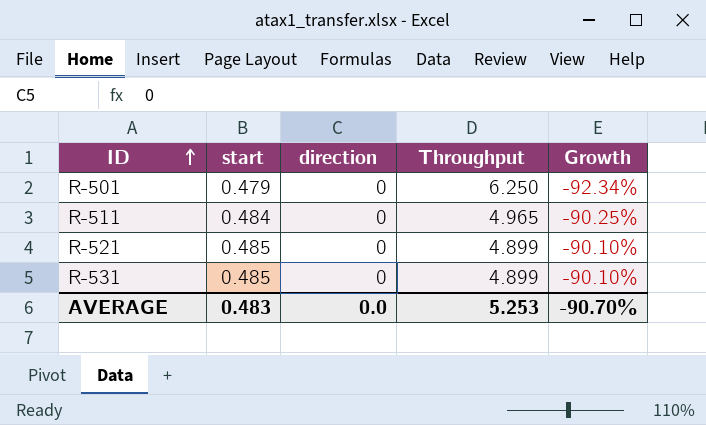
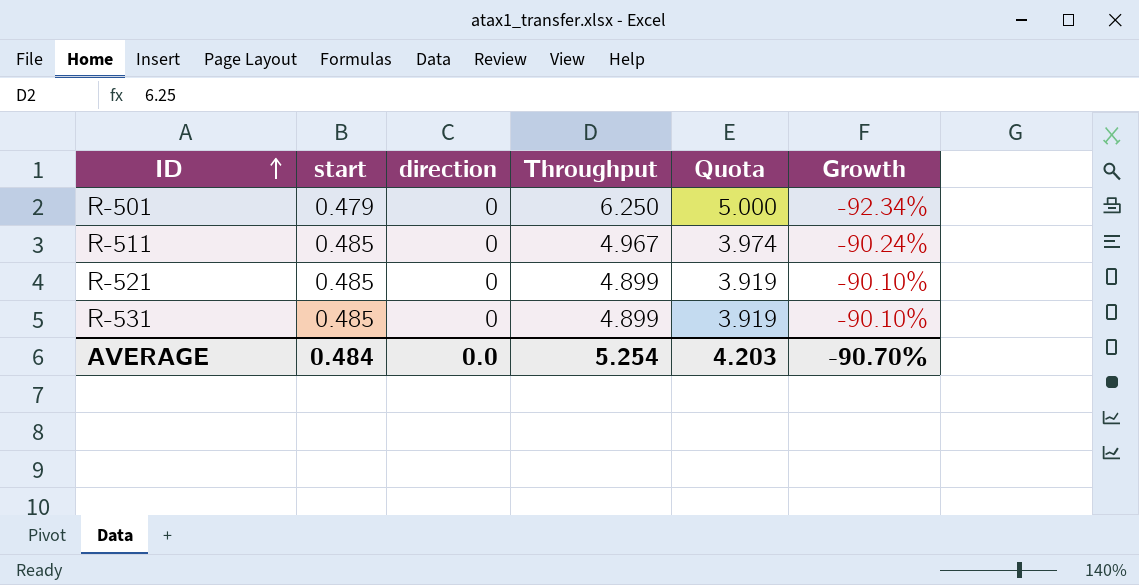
column Quota | formula: none -> [Throughput] * 0.8
R-511 | start: 0.484 -> 0.485
R-511 | Throughput: 4.965 -> 4.967
R-511 | Growth: -90.25% -> -90.24%
AVERAGE | start: 0.483 -> 0.484
AVERAGE | Throughput: 5.253 -> 5.254

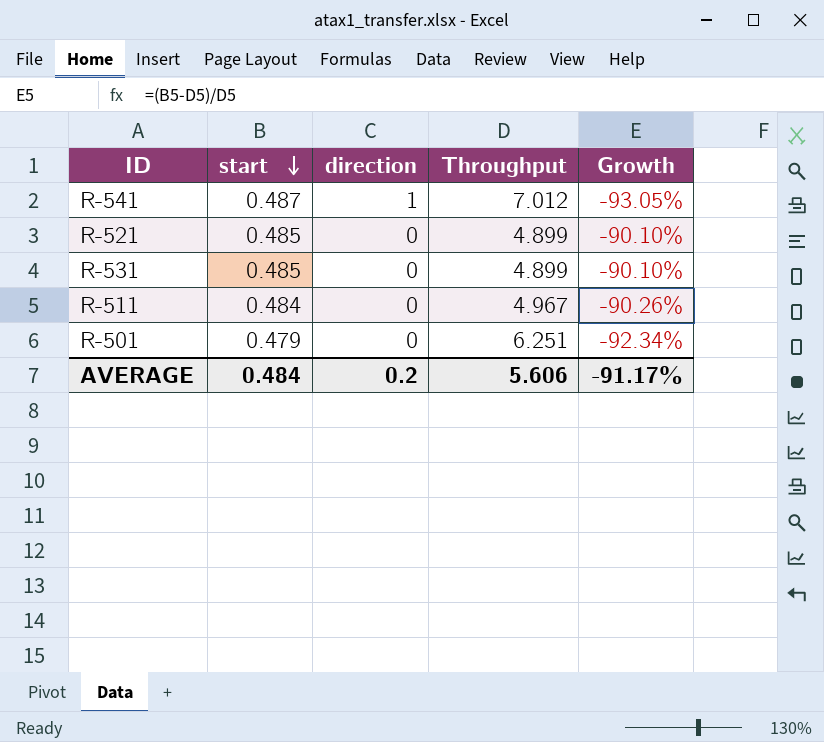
row order: ID ascending -> start descending
column Quota | formula: [Throughput] * 0.8 -> none
row R-541: none -> 0.487 | 1 | 7.012 | -93.05%
R-511 | start: 0.485 -> 0.484
R-511 | Growth: -90.24% -> -90.26%
R-501 | Throughput: 6.250 -> 6.251
AVERAGE | direction: 0.0 -> 0.2
AVERAGE | Throughput: 5.254 -> 5.606
AVERAGE | Growth: -90.70% -> -91.17%

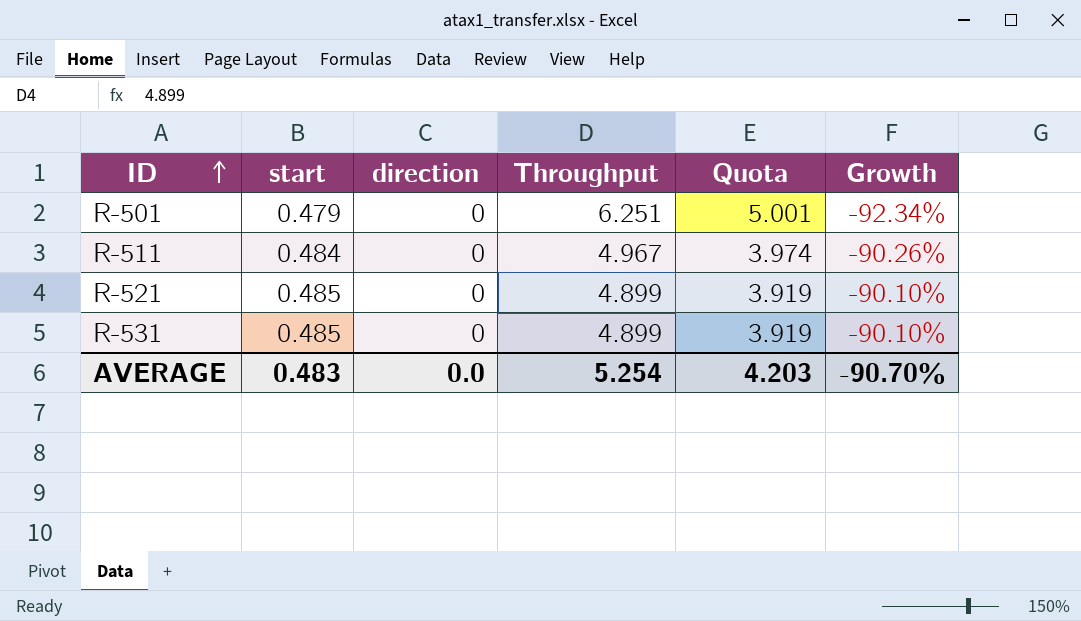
row order: start descending -> ID ascending
column Quota | formula: none -> [Throughput] * 0.8
row R-541: 0.487 | 1 | 7.012 | -93.05% -> none
AVERAGE | start: 0.484 -> 0.483
AVERAGE | direction: 0.2 -> 0.0
AVERAGE | Throughput: 5.606 -> 5.254
AVERAGE | Growth: -91.17% -> -90.70%

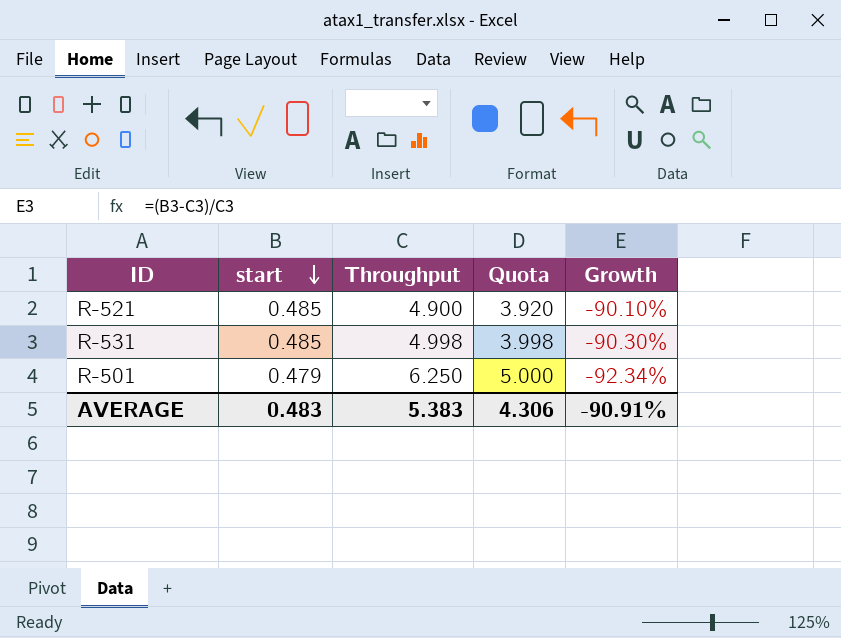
row order: ID ascending -> start descending
column direction | position: 3 -> none
row R-511: 0.484 | 0 | 4.967 | 3.974 | -90.26% -> none
R-521 | Throughput: 4.899 -> 4.900
R-521 | Quota: 3.919 -> 3.920
R-531 | Throughput: 4.899 -> 4.998
R-531 | Quota: 3.919 -> 3.998
R-531 | Growth: -90.10% -> -90.30%
R-501 | Throughput: 6.251 -> 6.250
R-501 | Quota: 5.001 -> 5.000
AVERAGE | Throughput: 5.254 -> 5.383
AVERAGE | Quota: 4.203 -> 4.306
AVERAGE | Growth: -90.70% -> -90.91%

